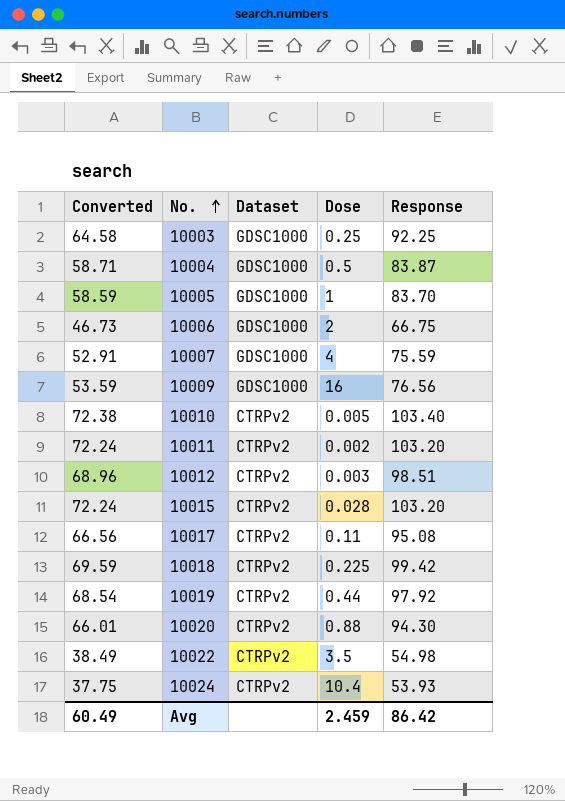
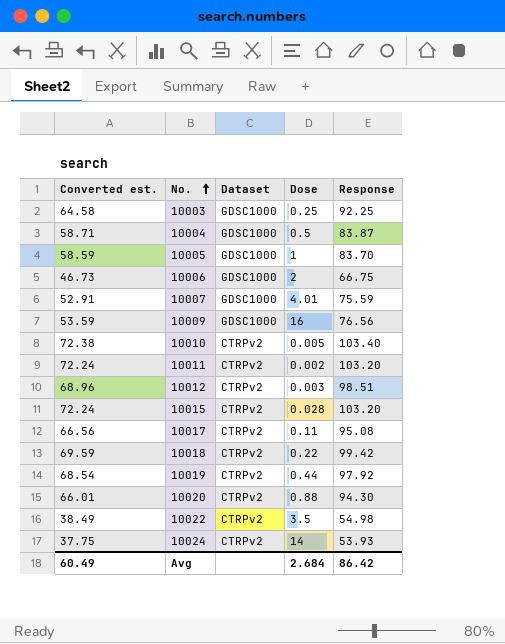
column name: Converted -> Converted est.
10007 | Dose: 4 -> 4.01
10018 | Dose: 0.225 -> 0.22
10024 | Dose: 10.4 -> 14
Avg | Dose: 2.459 -> 2.684

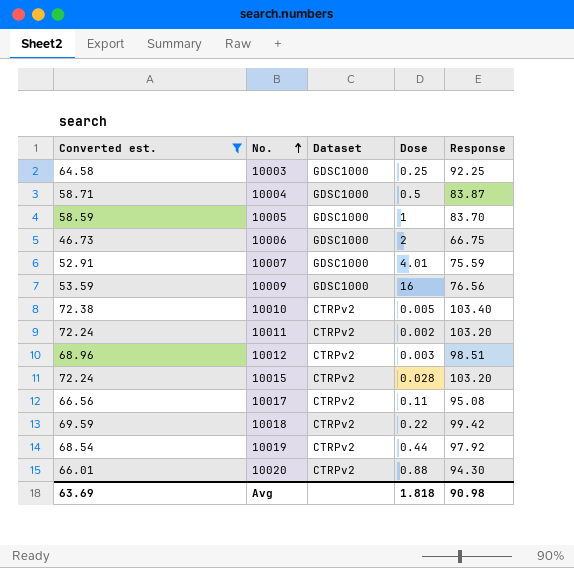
filter: none -> Converted est. >= 46.73
Avg | Converted est.: 60.49 -> 63.69
Avg | Dose: 2.684 -> 1.818
Avg | Response: 86.42 -> 90.98

